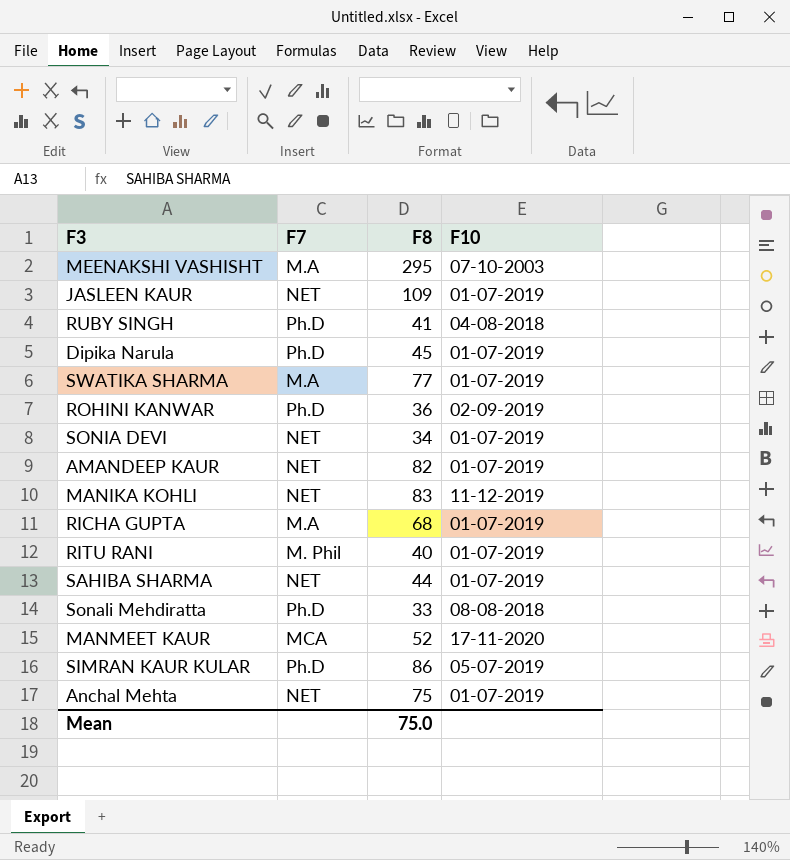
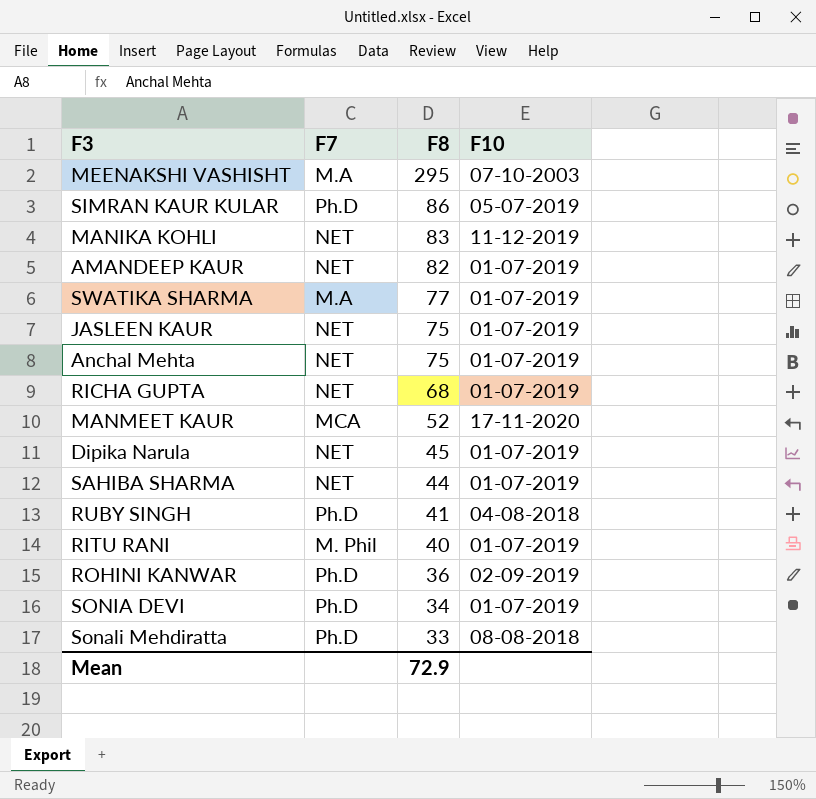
row order: none -> F8 descending
JASLEEN KAUR | F8: 109 -> 75
RICHA GUPTA | F7: M.A -> NET
Dipika Narula | F7: Ph.D -> NET
SONIA DEVI | F7: NET -> Ph.D
Mean | F8: 75.0 -> 72.9

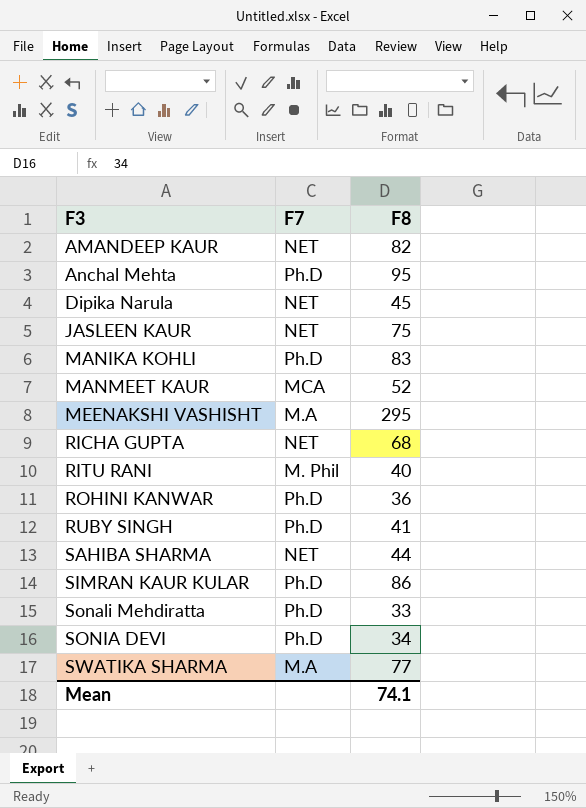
row order: F8 descending -> F3 ascending
column F10 | position: 4 -> none
Anchal Mehta | F7: NET -> Ph.D
Anchal Mehta | F8: 75 -> 95
MANIKA KOHLI | F7: NET -> Ph.D
Mean | F8: 72.9 -> 74.1

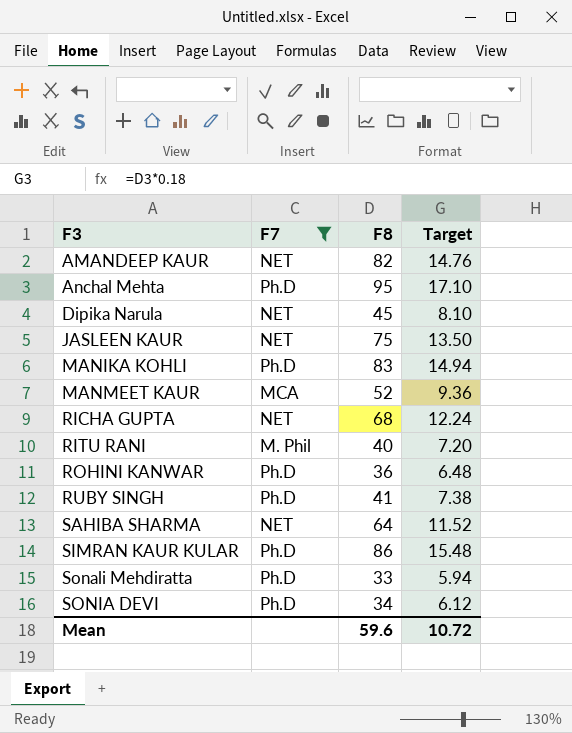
filter: none -> F7 != M.A
column Target | formula: none -> [F8] * 0.18
SAHIBA SHARMA | F8: 44 -> 64
Mean | F8: 74.1 -> 59.6

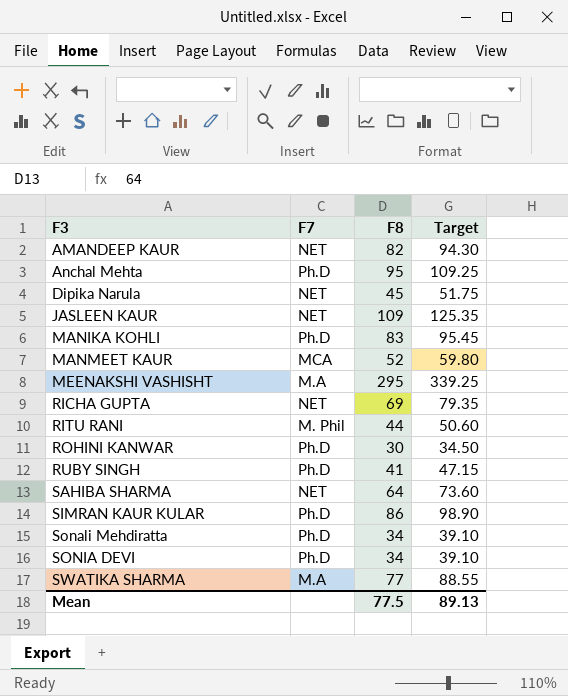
filter: F7 != M.A -> none
column Target | formula: [F8] * 0.18 -> [F8] * 1.15
JASLEEN KAUR | F8: 75 -> 109
RICHA GUPTA | F8: 68 -> 69
RITU RANI | F8: 40 -> 44
ROHINI KANWAR | F8: 36 -> 30
Sonali Mehdiratta | F8: 33 -> 34
Mean | F8: 59.6 -> 77.5
Mean | Target: 10.72 -> 89.13

